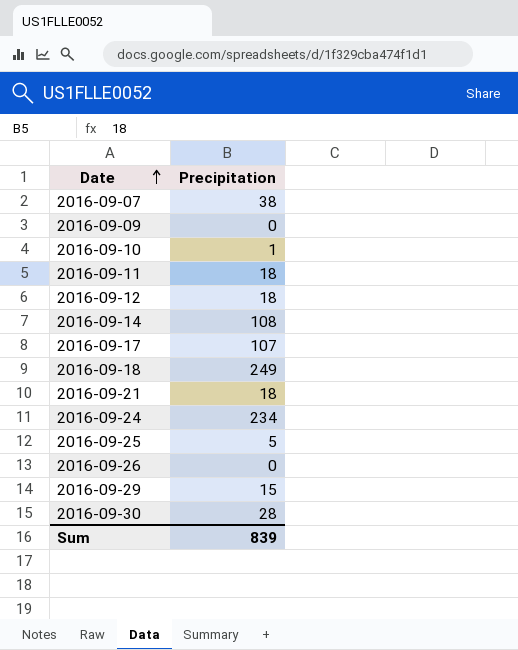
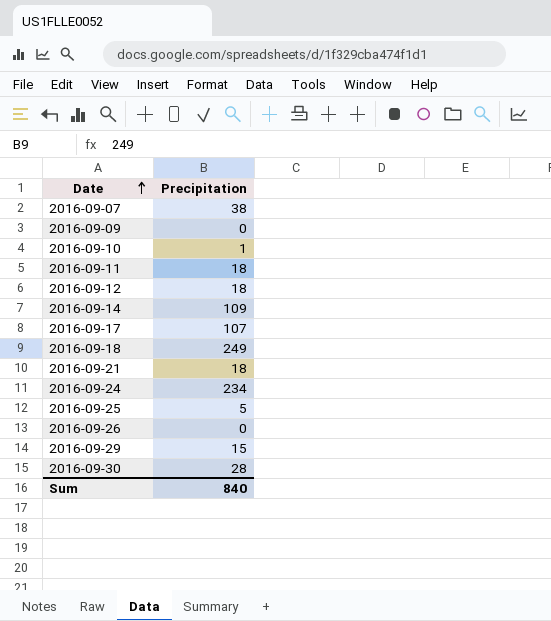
2016-09-14 | Precipitation: 108 -> 109
Sum | Precipitation: 839 -> 840

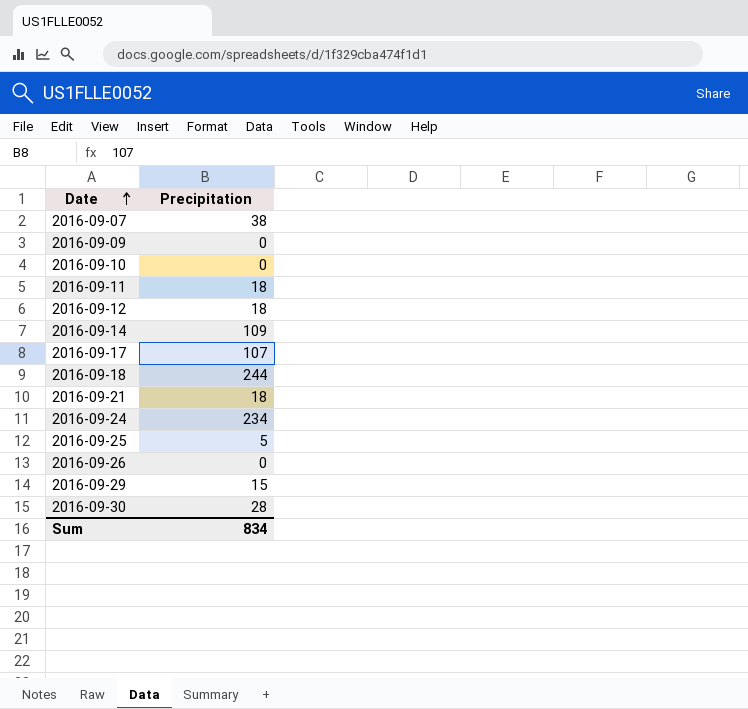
2016-09-10 | Precipitation: 1 -> 0
2016-09-18 | Precipitation: 249 -> 244
Sum | Precipitation: 840 -> 834

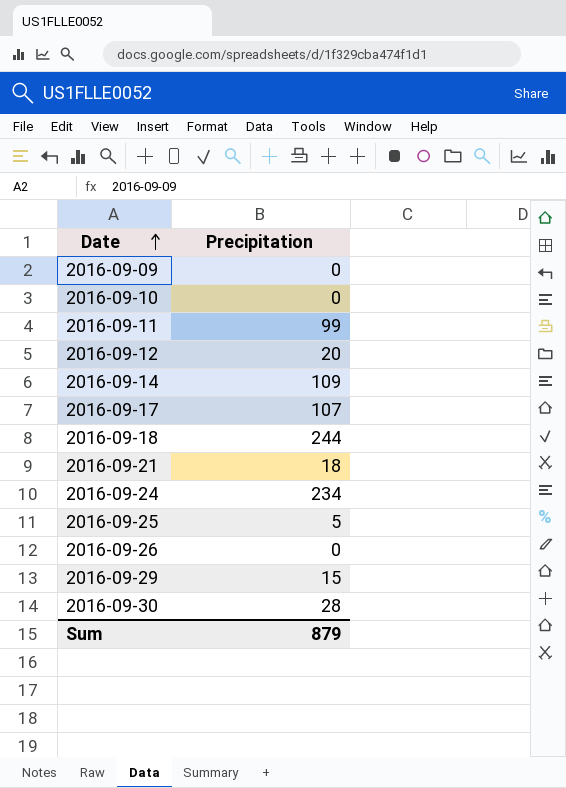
row 2016-09-07: 38 -> none
2016-09-11 | Precipitation: 18 -> 99
2016-09-12 | Precipitation: 18 -> 20
Sum | Precipitation: 834 -> 879

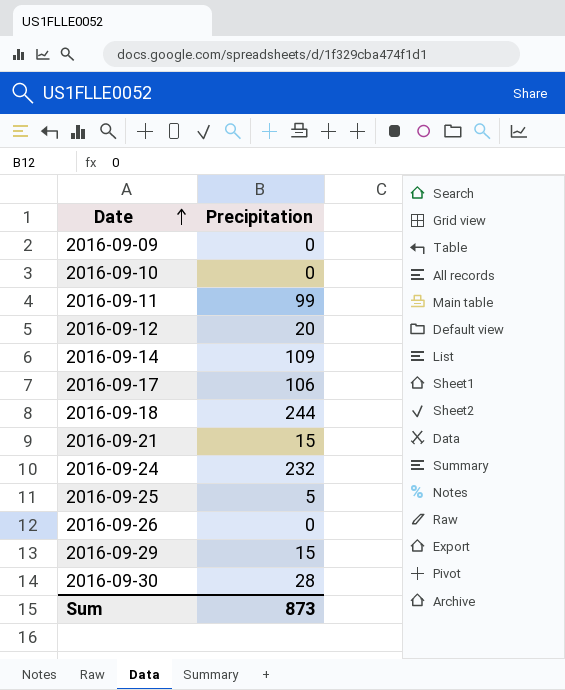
2016-09-17 | Precipitation: 107 -> 106
2016-09-21 | Precipitation: 18 -> 15
2016-09-24 | Precipitation: 234 -> 232
Sum | Precipitation: 879 -> 873

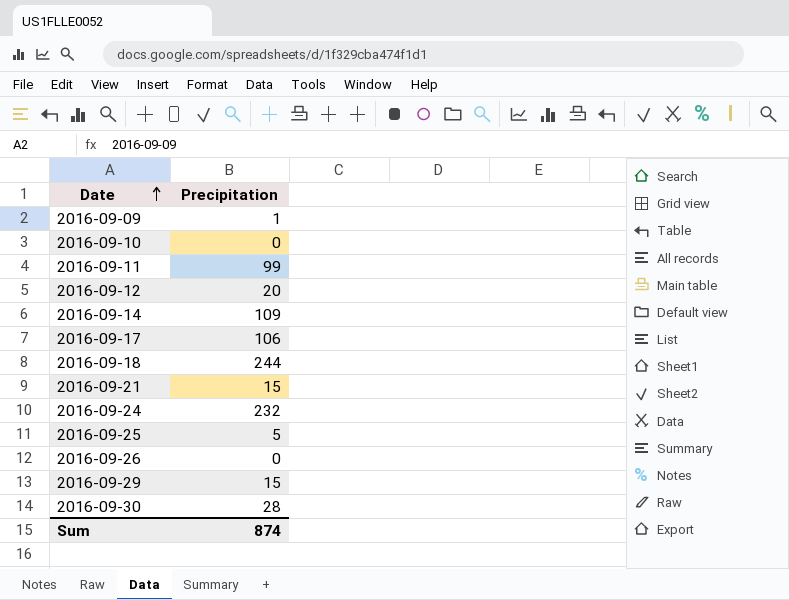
2016-09-09 | Precipitation: 0 -> 1
Sum | Precipitation: 873 -> 874

